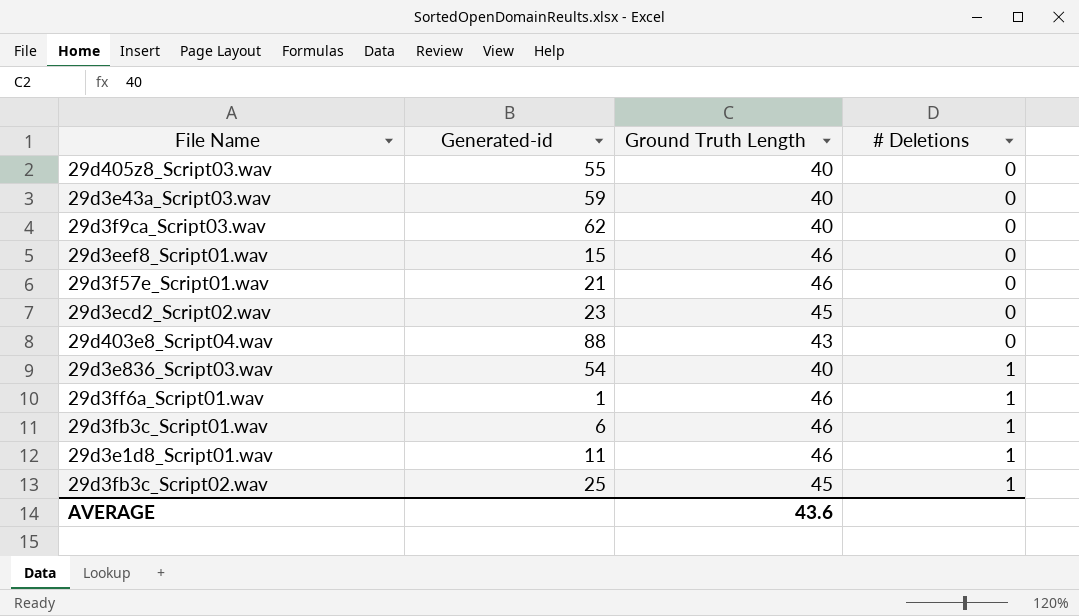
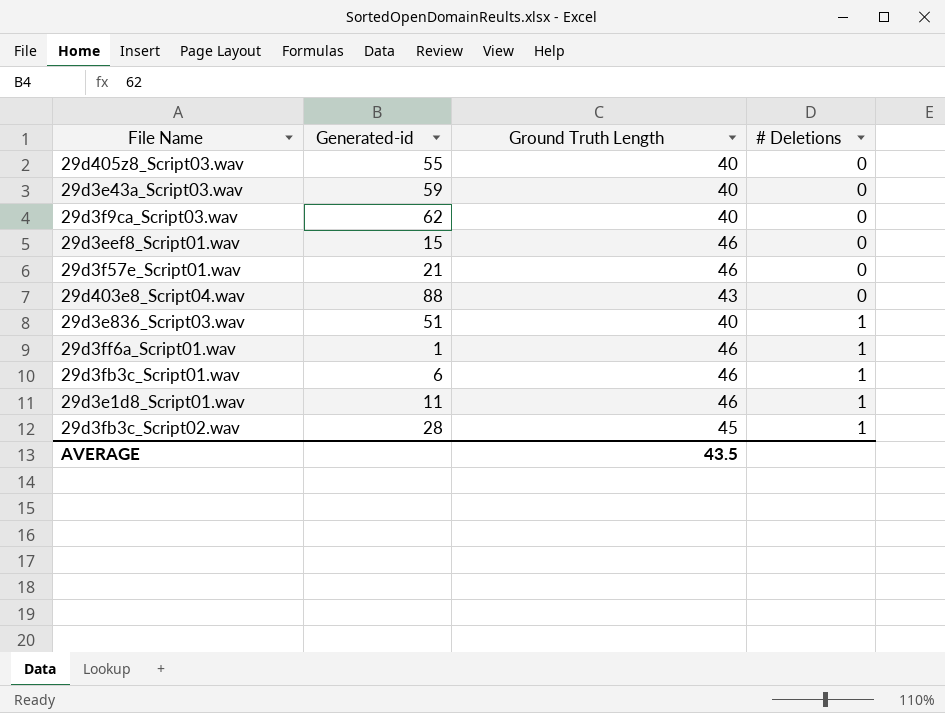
row 29d3ecd2_Script02.wav: 23 | 45 | 0 -> none
29d3e836_Script03.wav | Generated-id: 54 -> 51
29d3fb3c_Script02.wav | Generated-id: 25 -> 28
AVERAGE | Ground Truth Length: 43.6 -> 43.5

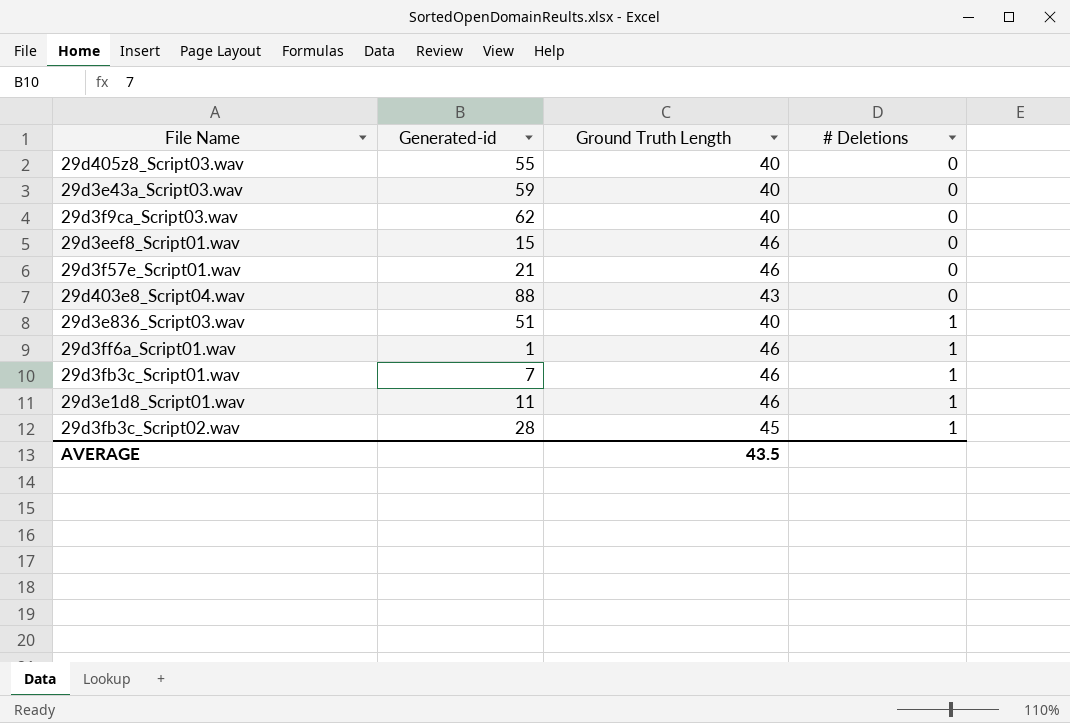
29d3fb3c_Script01.wav | Generated-id: 6 -> 7

